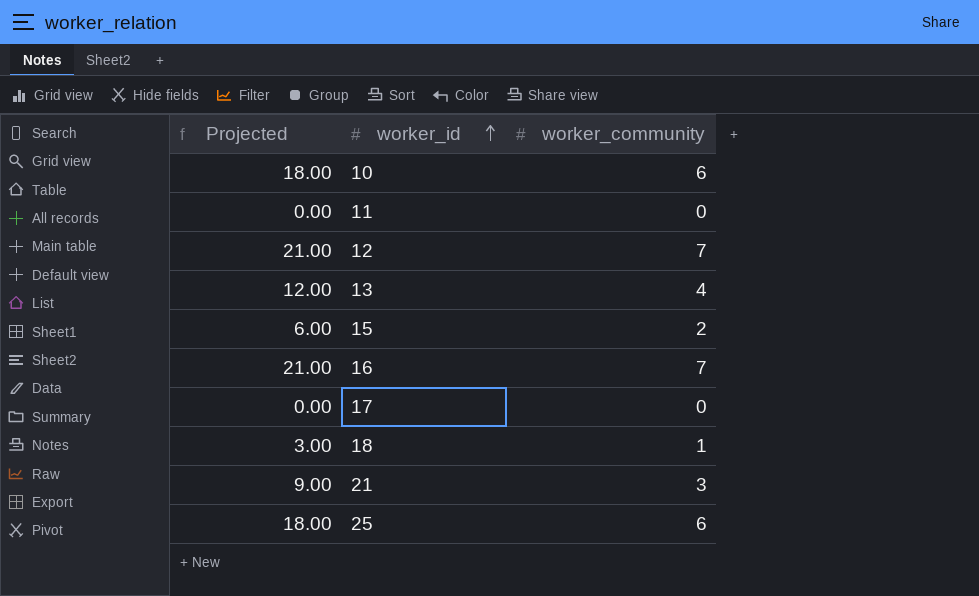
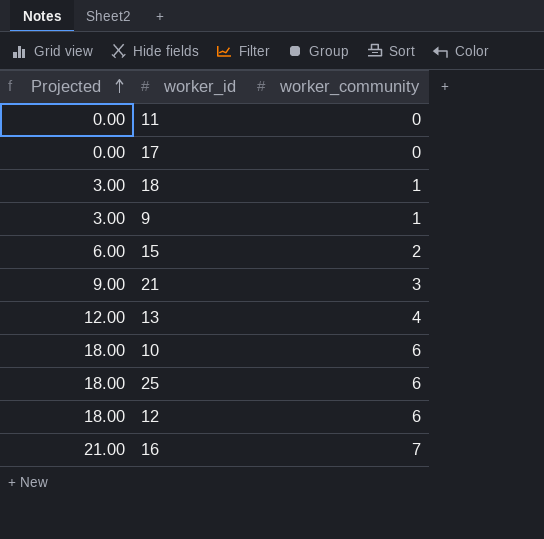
row order: worker_id ascending -> Projected ascending
row 9: none -> 3.00 | 1
12 | Projected: 21.00 -> 18.00
12 | worker_community: 7 -> 6

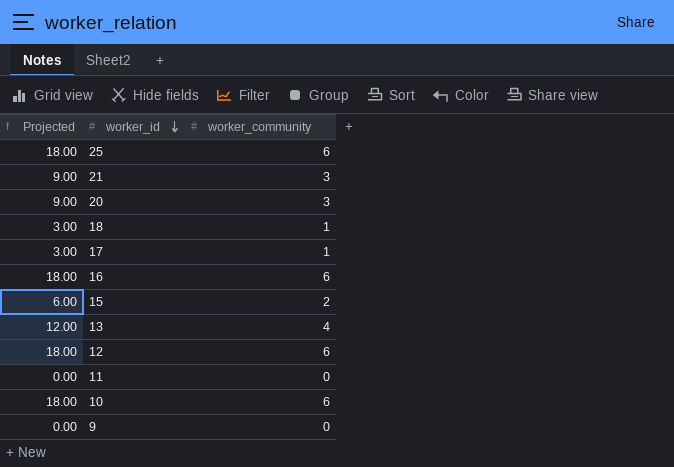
row order: Projected ascending -> worker_id descending
row 20: none -> 9.00 | 3
17 | Projected: 0.00 -> 3.00
17 | worker_community: 0 -> 1
16 | Projected: 21.00 -> 18.00
16 | worker_community: 7 -> 6
9 | Projected: 3.00 -> 0.00
9 | worker_community: 1 -> 0

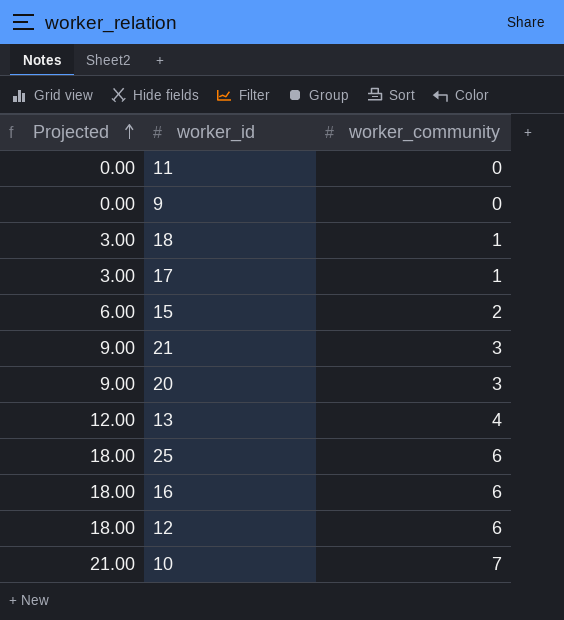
row order: worker_id descending -> Projected ascending
10 | Projected: 18.00 -> 21.00
10 | worker_community: 6 -> 7

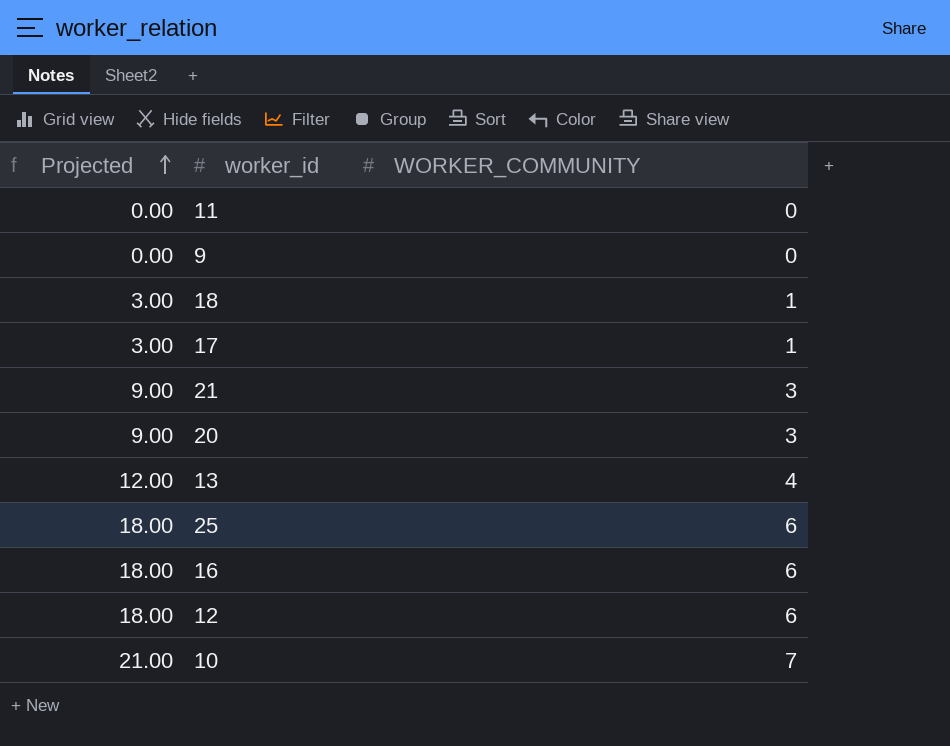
column name: worker_community -> WORKER_COMMUNITY
row 15: 6.00 | 2 -> none

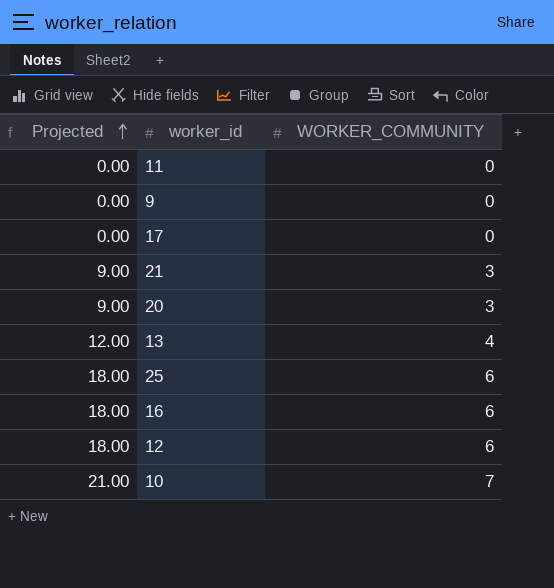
row 18: 3.00 | 1 -> none
17 | Projected: 3.00 -> 0.00
17 | WORKER_COMMUNITY: 1 -> 0

